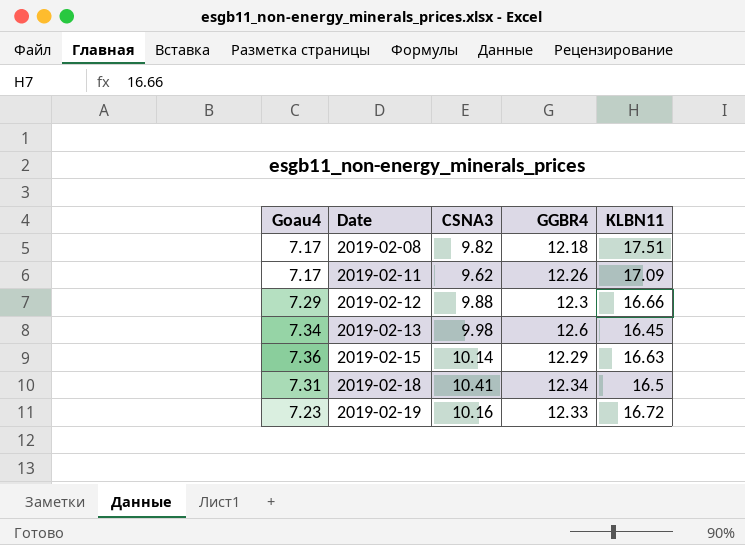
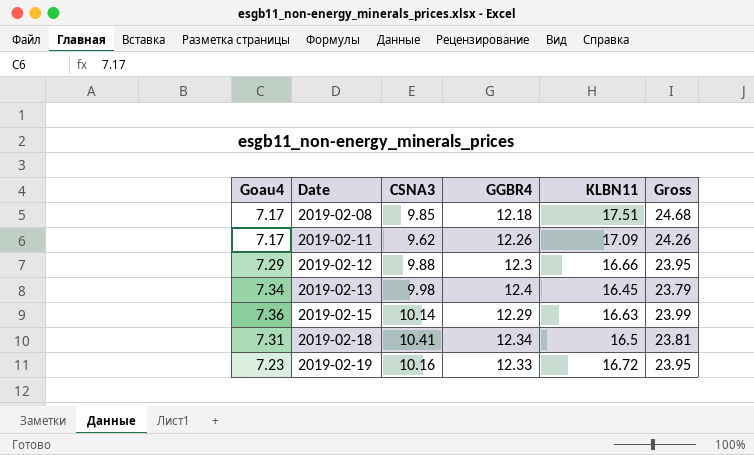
column Gross | formula: none -> [Goau4] + [KLBN11]
2019-02-08 | CSNA3: 9.82 -> 9.85
2019-02-13 | GGBR4: 12.6 -> 12.4

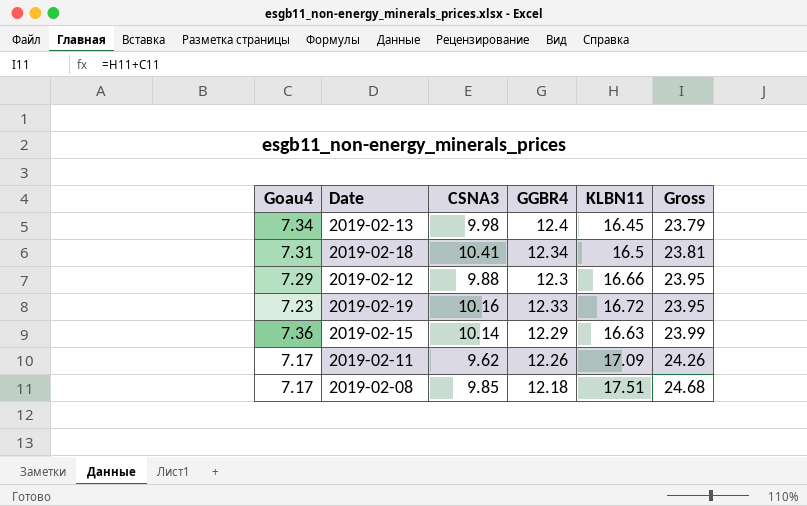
row order: Date ascending -> Gross ascending

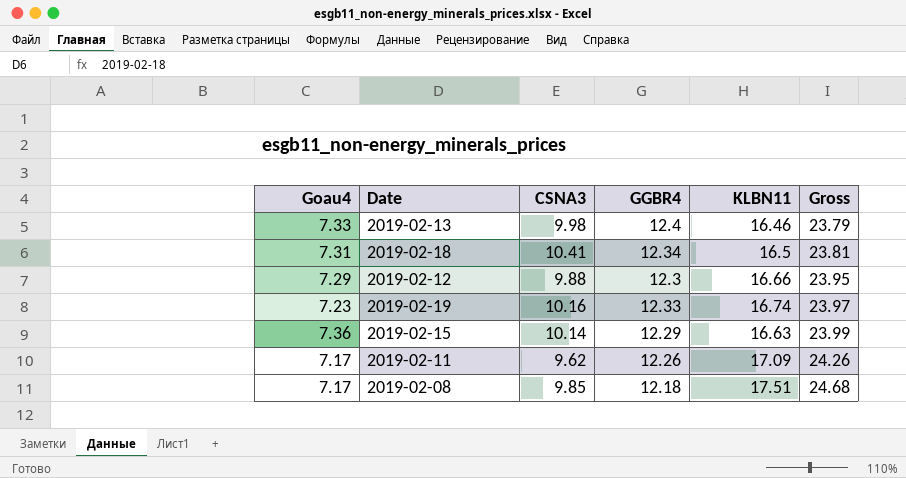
2019-02-13 | Goau4: 7.34 -> 7.33
2019-02-13 | KLBN11: 16.45 -> 16.46
2019-02-19 | KLBN11: 16.72 -> 16.74
2019-02-19 | Gross: 23.95 -> 23.97

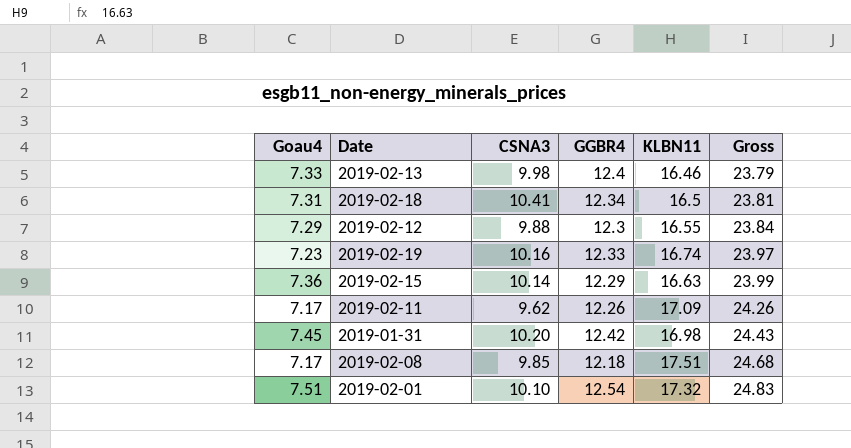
2019-02-12 | KLBN11: 16.66 -> 16.55
2019-02-12 | Gross: 23.95 -> 23.84
row 2019-01-31: none -> 7.45 | 10.20 | 12.42 | 16.98 | 24.43
row 2019-02-01: none -> 7.51 | 10.10 | 12.54 | 17.32 | 24.83

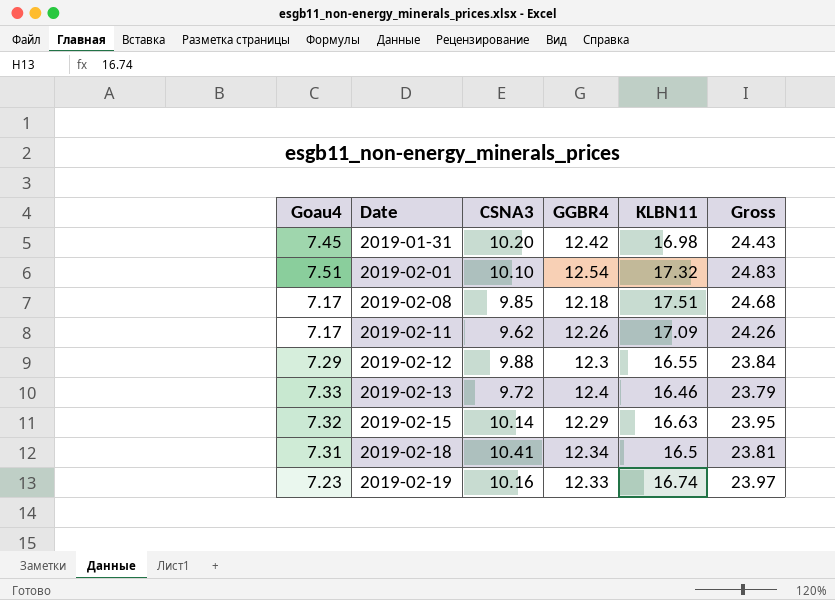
row order: Gross ascending -> Date ascending
2019-02-13 | CSNA3: 9.98 -> 9.72
2019-02-15 | Goau4: 7.36 -> 7.32
2019-02-15 | Gross: 23.99 -> 23.95

